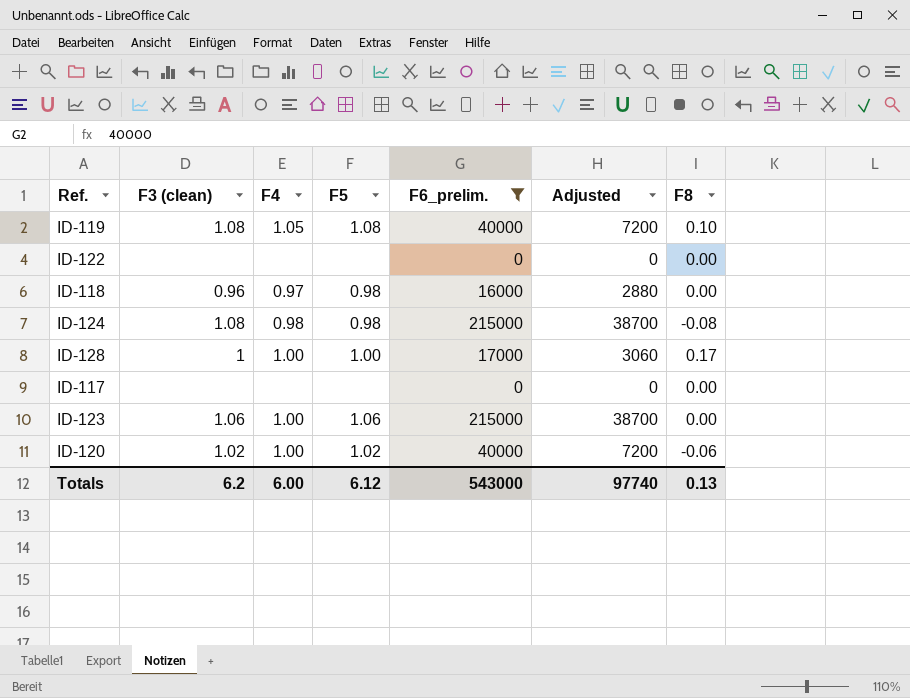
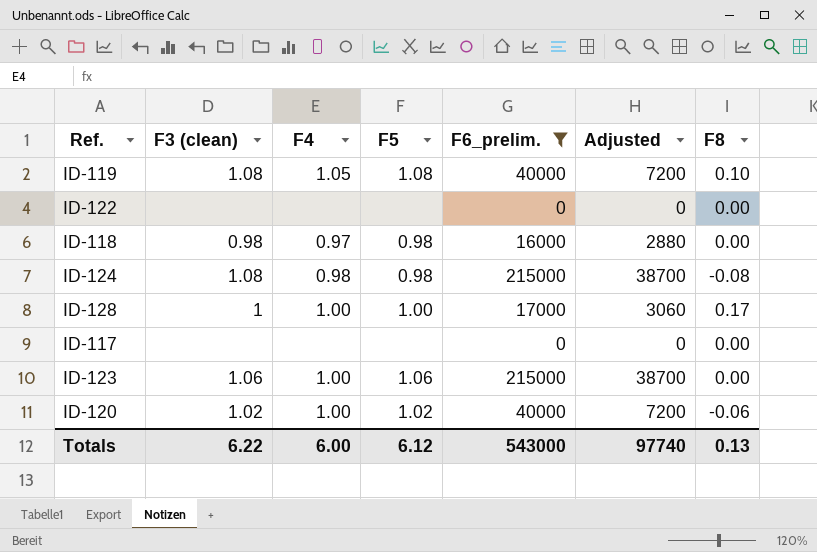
ID-118 | F3 (clean): 0.96 -> 0.98
Totals | F3 (clean): 6.2 -> 6.22

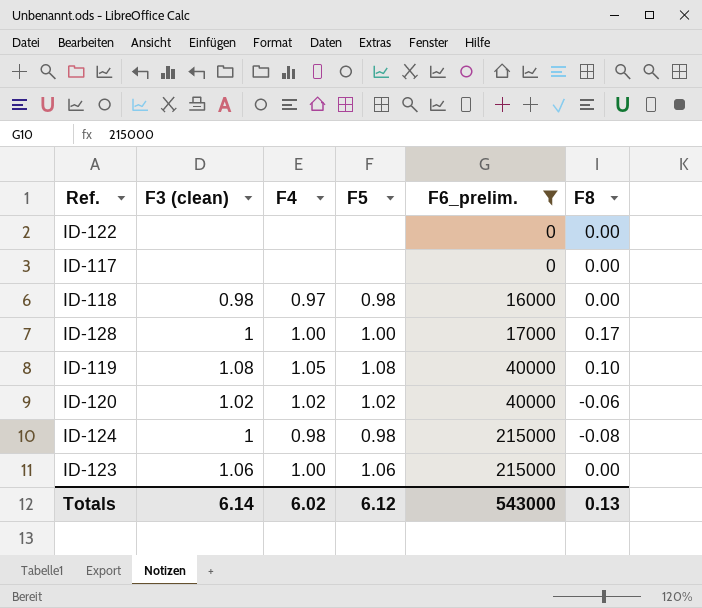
row order: none -> F6_prelim. ascending
column Adjusted | formula: [F6_prelim.] * 0.18 -> none
ID-120 | F4: 1.00 -> 1.02
ID-124 | F3 (clean): 1.08 -> 1
Totals | F3 (clean): 6.22 -> 6.14
Totals | F4: 6.00 -> 6.02

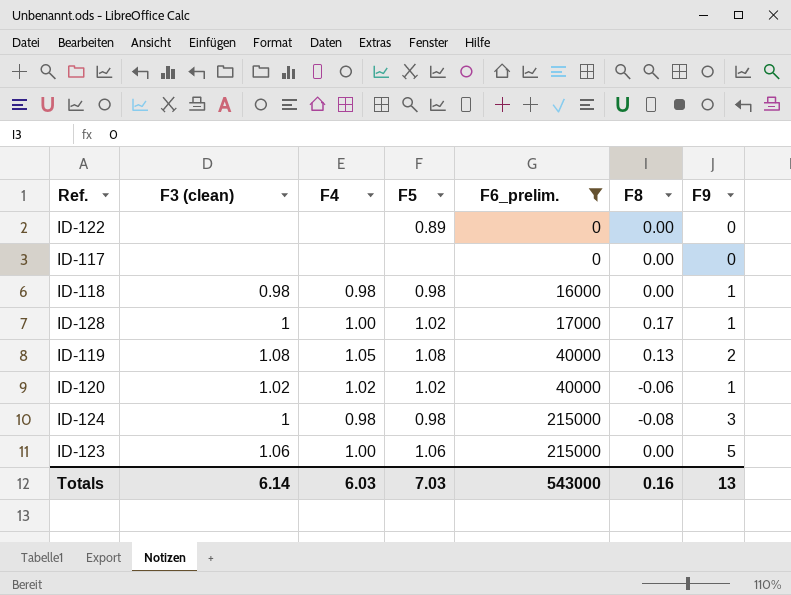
column F9 | position: none -> 7
ID-122 | F5: none -> 0.89
ID-118 | F4: 0.97 -> 0.98
ID-128 | F5: 1.00 -> 1.02
ID-119 | F8: 0.10 -> 0.13
Totals | F4: 6.02 -> 6.03
Totals | F5: 6.12 -> 7.03
Totals | F8: 0.13 -> 0.16

